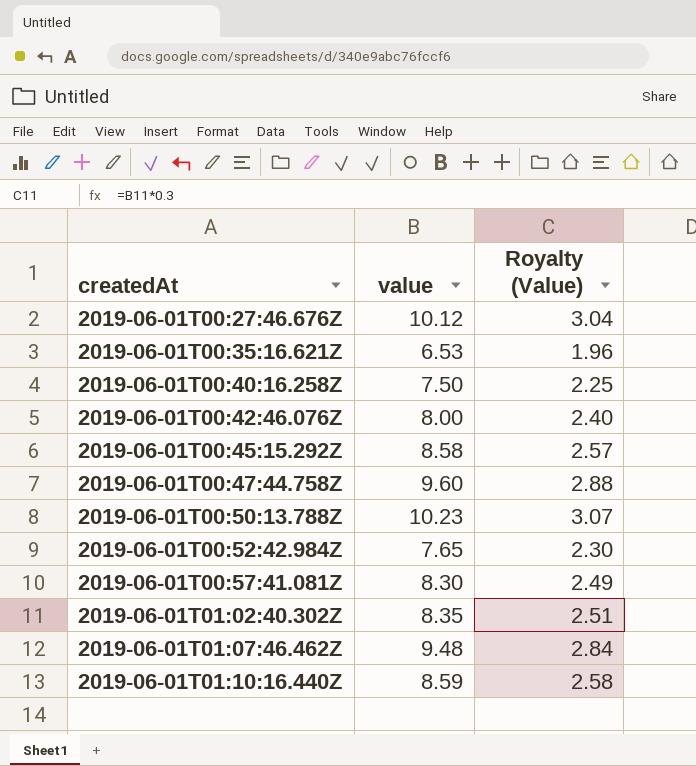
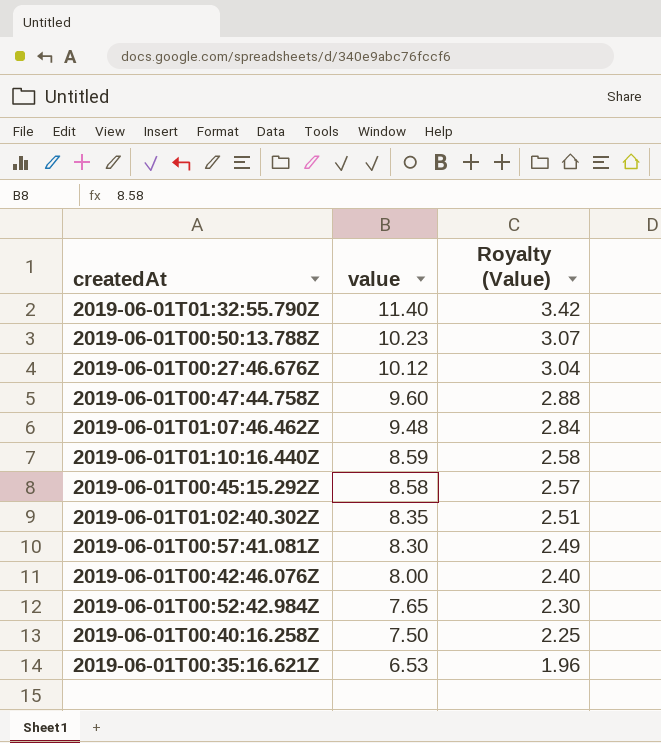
row order: createdAt ascending -> value descending
row 2019-06-01T01:32:55.790Z: none -> 11.40 | 3.42

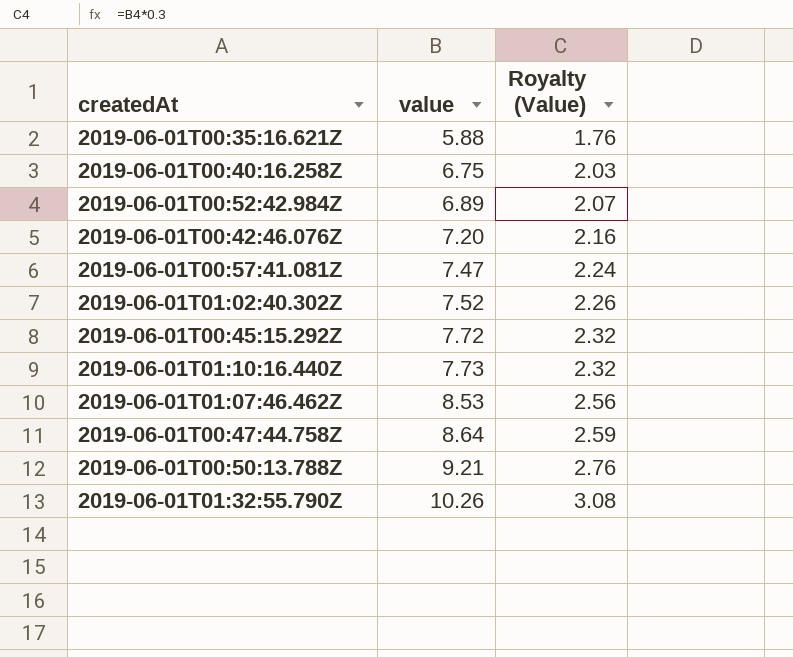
row order: value descending -> value ascending
row 2019-06-01T00:27:46.676Z: 10.12 | 3.04 -> none
2019-06-01T00:35:16.621Z | value: 6.53 -> 5.88
2019-06-01T00:35:16.621Z | Royalty (Value): 1.96 -> 1.76
2019-06-01T00:40:16.258Z | value: 7.50 -> 6.75
2019-06-01T00:40:16.258Z | Royalty (Value): 2.25 -> 2.03
2019-06-01T00:52:42.984Z | value: 7.65 -> 6.89
2019-06-01T00:52:42.984Z | Royalty (Value): 2.30 -> 2.07
2019-06-01T00:42:46.076Z | value: 8.00 -> 7.20
2019-06-01T00:42:46.076Z | Royalty (Value): 2.40 -> 2.16
2019-06-01T00:57:41.081Z | value: 8.30 -> 7.47
2019-06-01T00:57:41.081Z | Royalty (Value): 2.49 -> 2.24
2019-06-01T01:02:40.302Z | value: 8.35 -> 7.52
2019-06-01T01:02:40.302Z | Royalty (Value): 2.51 -> 2.26
2019-06-01T00:45:15.292Z | value: 8.58 -> 7.72
2019-06-01T00:45:15.292Z | Royalty (Value): 2.57 -> 2.32
2019-06-01T01:10:16.440Z | value: 8.59 -> 7.73
2019-06-01T01:10:16.440Z | Royalty (Value): 2.58 -> 2.32
2019-06-01T01:07:46.462Z | value: 9.48 -> 8.53
2019-06-01T01:07:46.462Z | Royalty (Value): 2.84 -> 2.56
2019-06-01T00:47:44.758Z | value: 9.60 -> 8.64
2019-06-01T00:47:44.758Z | Royalty (Value): 2.88 -> 2.59
2019-06-01T00:50:13.788Z | value: 10.23 -> 9.21
2019-06-01T00:50:13.788Z | Royalty (Value): 3.07 -> 2.76
2019-06-01T01:32:55.790Z | value: 11.40 -> 10.26
2019-06-01T01:32:55.790Z | Royalty (Value): 3.42 -> 3.08

